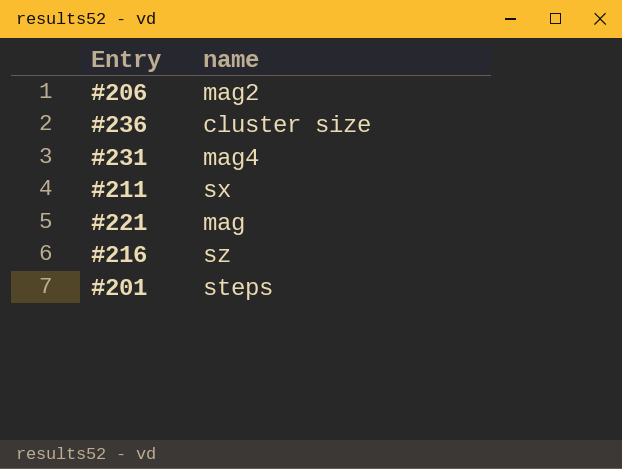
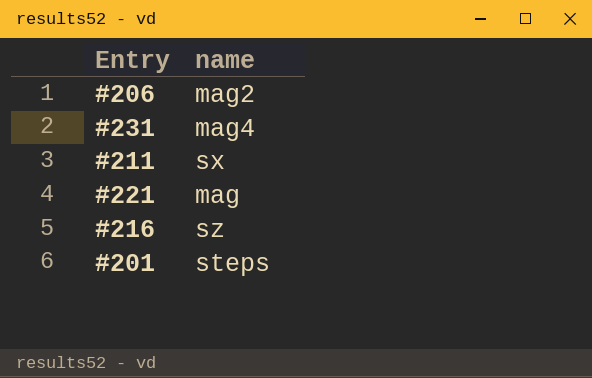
row #236: cluster size -> none

